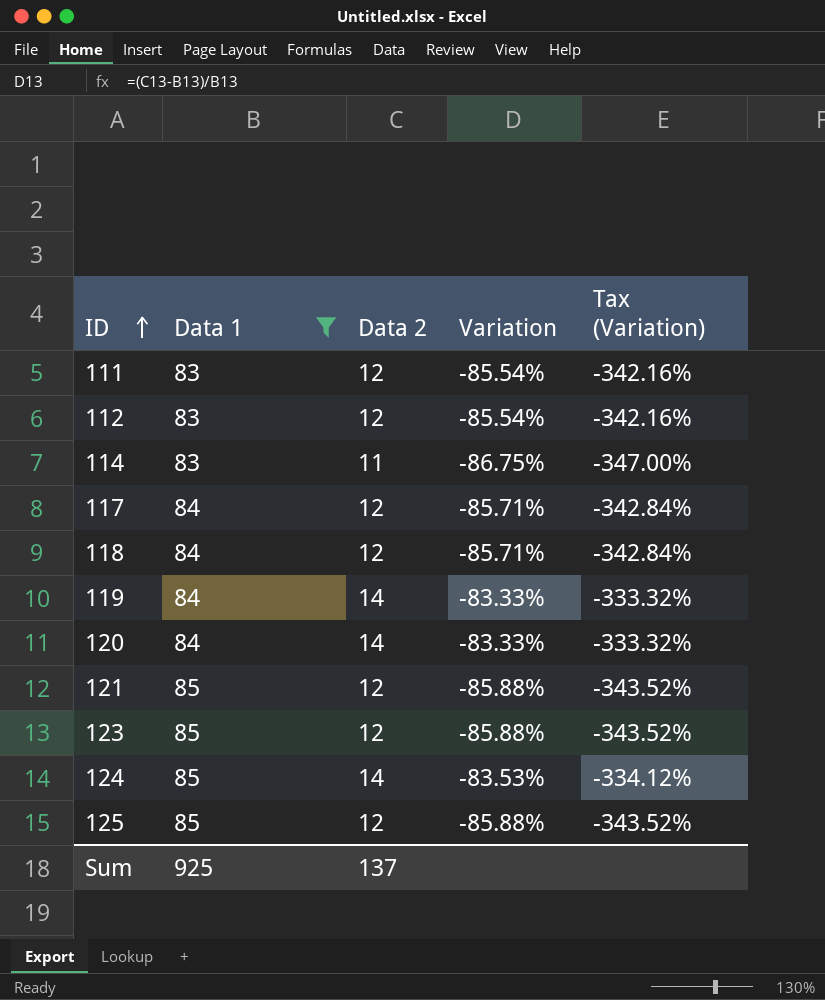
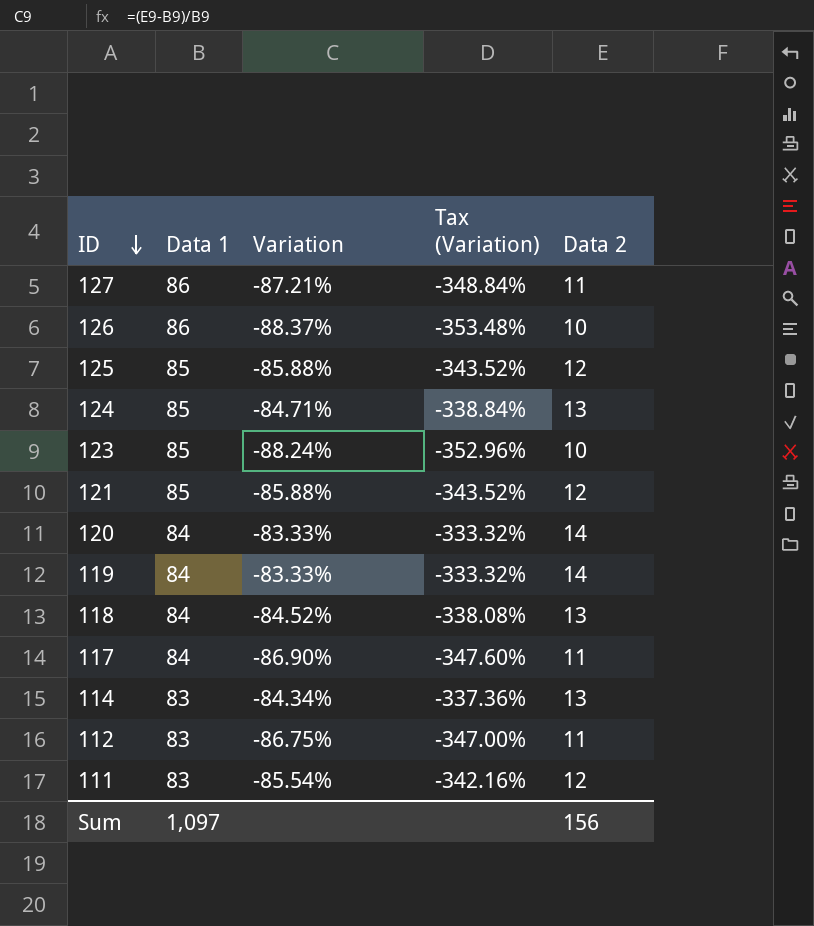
filter: Data 1 != 86 -> none
row order: ID ascending -> ID descending
column Data 2 | position: 3 -> 5
124 | Variation: -83.53% -> -84.71%
124 | Tax (Variation): -334.12% -> -338.84%
124 | Data 2: 14 -> 13
123 | Variation: -85.88% -> -88.24%
123 | Tax (Variation): -343.52% -> -352.96%
123 | Data 2: 12 -> 10
118 | Variation: -85.71% -> -84.52%
118 | Tax (Variation): -342.84% -> -338.08%
118 | Data 2: 12 -> 13
117 | Variation: -85.71% -> -86.90%
117 | Tax (Variation): -342.84% -> -347.60%
117 | Data 2: 12 -> 11
114 | Variation: -86.75% -> -84.34%
114 | Tax (Variation): -347.00% -> -337.36%
114 | Data 2: 11 -> 13
112 | Variation: -85.54% -> -86.75%
112 | Tax (Variation): -342.16% -> -347.00%
112 | Data 2: 12 -> 11
Sum | Data 1: 925 -> 1,097
Sum | Data 2: 137 -> 156

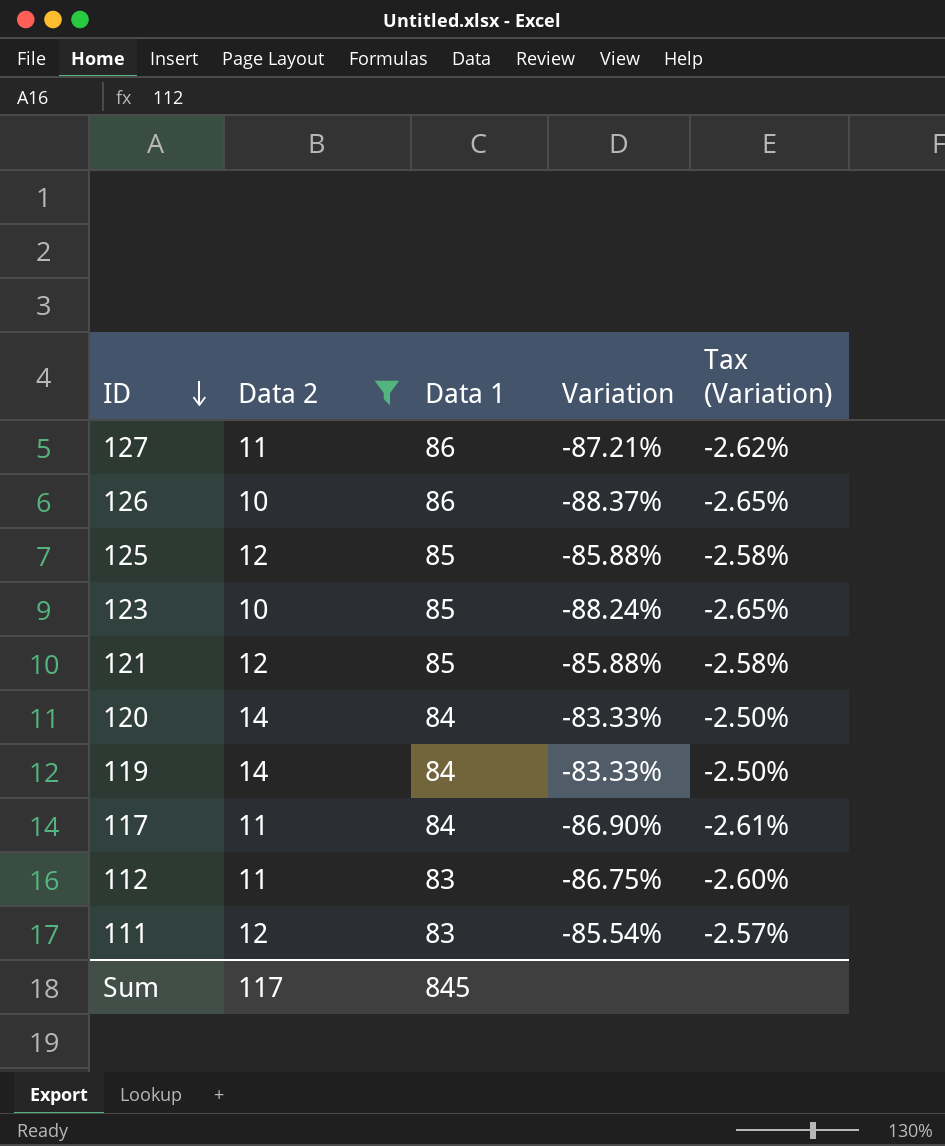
filter: none -> Data 2 != 13
column Data 2 | position: 5 -> 2
column Tax (Variation) | formula: [Variation] * 4 -> [Variation] * 0.03
Sum | Data 2: 156 -> 117
Sum | Data 1: 1,097 -> 845

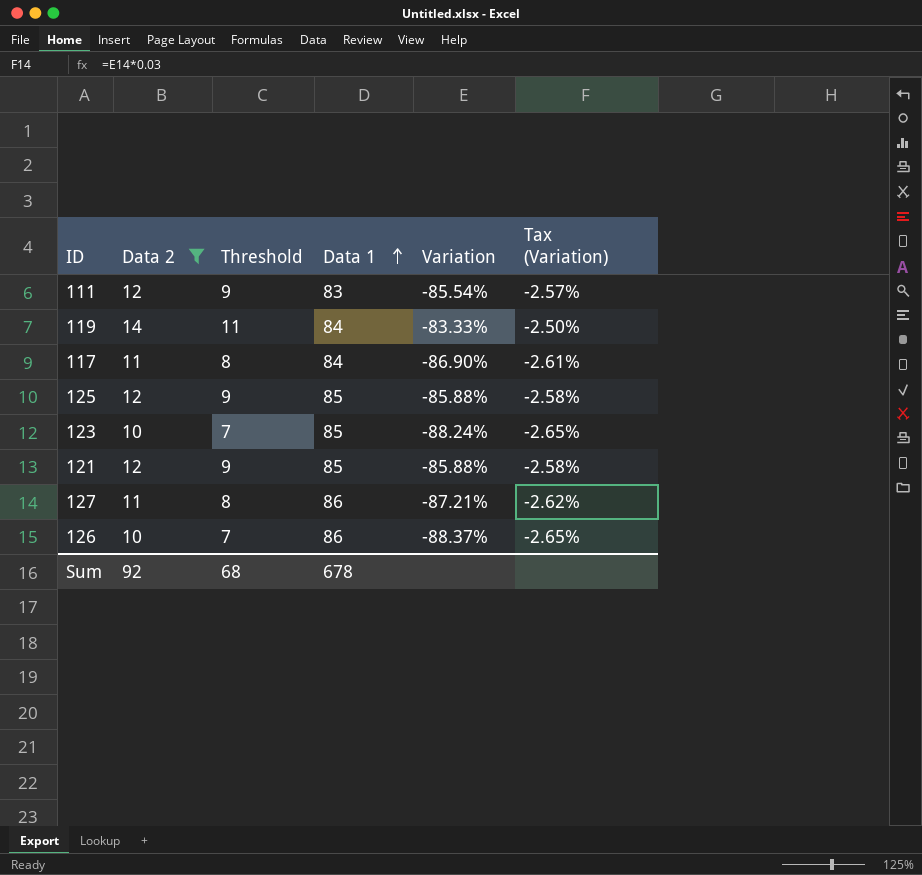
row order: ID descending -> Data 1 ascending
column Threshold | formula: none -> [Data 2] - 3
row 120: 14 | 84 | -83.33% | -2.50% -> none
row 112: 11 | 83 | -86.75% | -2.60% -> none
Sum | Data 2: 117 -> 92
Sum | Data 1: 845 -> 678

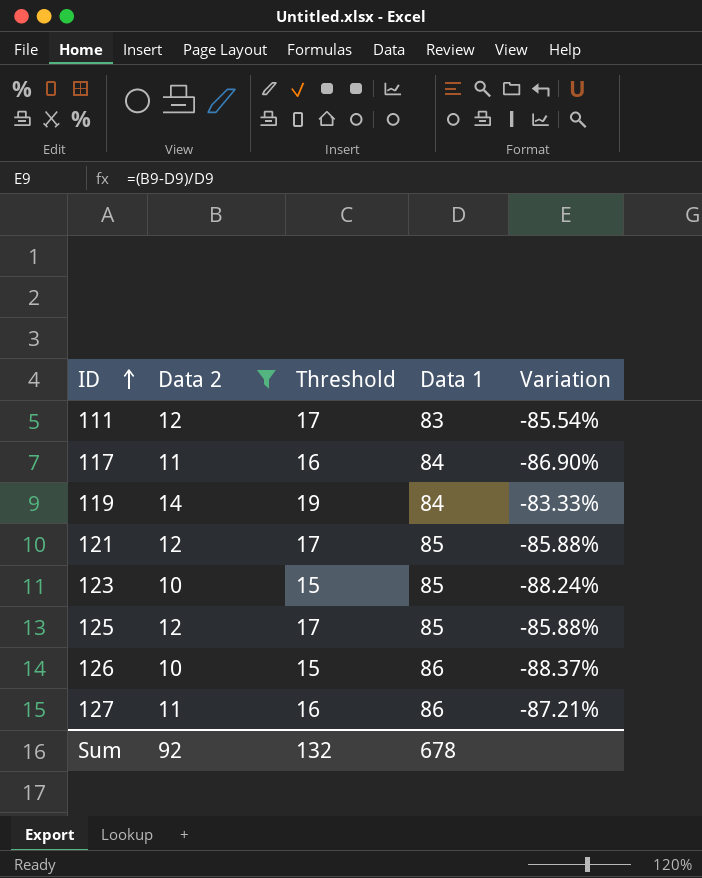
row order: Data 1 ascending -> ID ascending
column Tax (Variation) | formula: [Variation] * 0.03 -> none
column Threshold | formula: [Data 2] - 3 -> [Data 2] + 5
Sum | Threshold: 68 -> 132

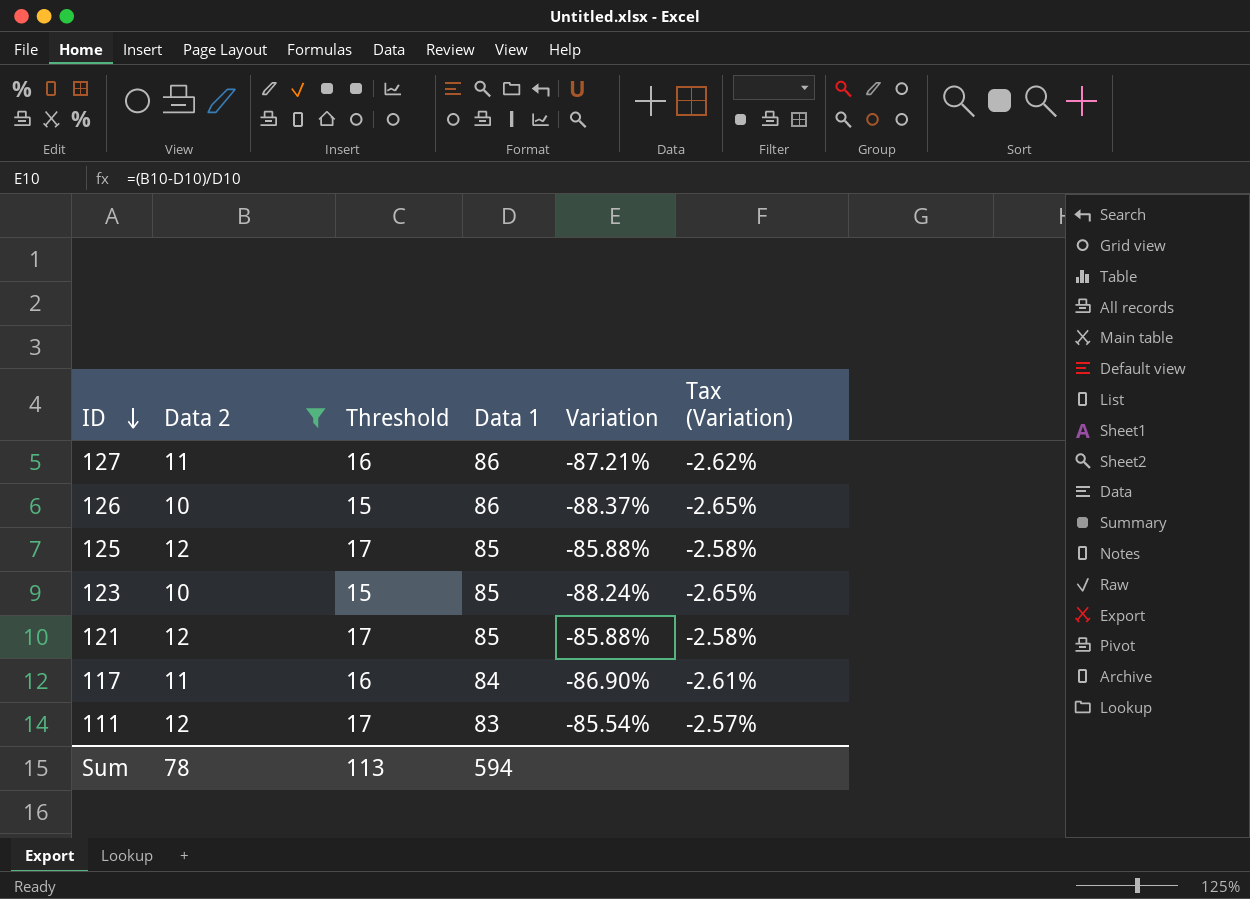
row order: ID ascending -> ID descending
column Tax (Variation) | formula: none -> [Variation] * 0.03
row 119: 14 | 19 | 84 | -83.33% -> none
Sum | Data 2: 92 -> 78
Sum | Threshold: 132 -> 113
Sum | Data 1: 678 -> 594

